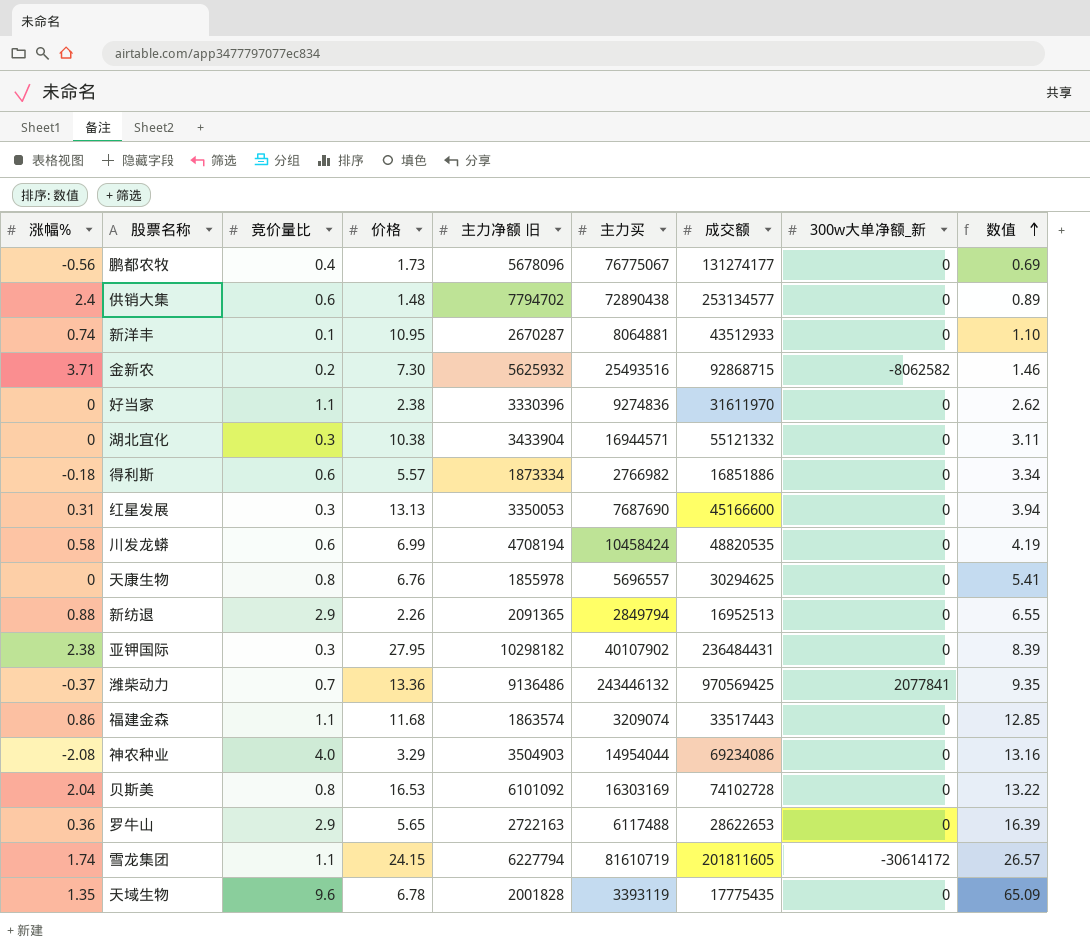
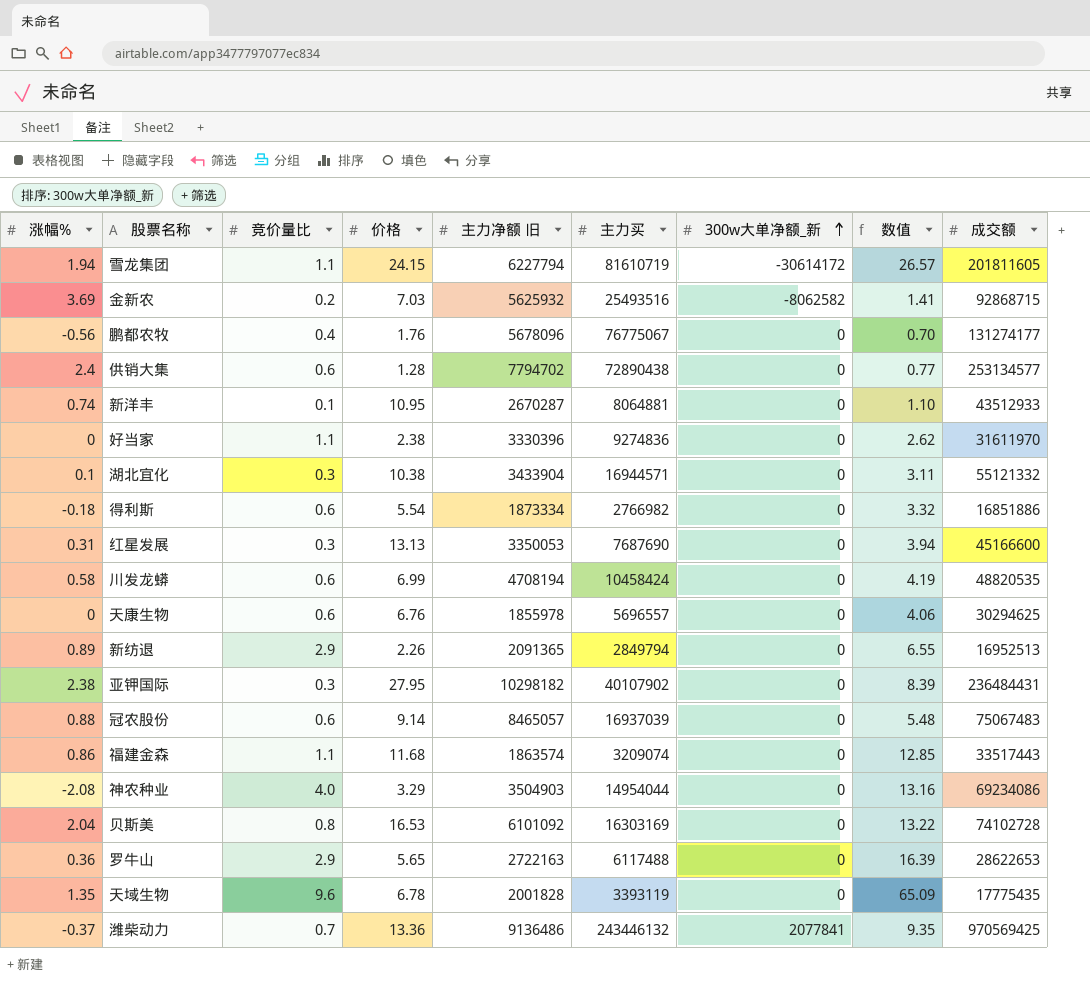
row order: 数值 ascending -> 300w大单净额_新 ascending
column 成交额 | position: 7 -> 9
雪龙集团 | 涨幅%: 1.74 -> 1.94
金新农 | 涨幅%: 3.71 -> 3.69
金新农 | 价格: 7.30 -> 7.03
金新农 | 数值: 1.46 -> 1.41
鹏都农牧 | 价格: 1.73 -> 1.76
鹏都农牧 | 数值: 0.69 -> 0.70
供销大集 | 价格: 1.48 -> 1.28
供销大集 | 数值: 0.89 -> 0.77
湖北宜化 | 涨幅%: 0 -> 0.1
得利斯 | 价格: 5.57 -> 5.54
得利斯 | 数值: 3.34 -> 3.32
天康生物 | 竞价量比: 0.8 -> 0.6
天康生物 | 数值: 5.41 -> 4.06
新纺退 | 涨幅%: 0.88 -> 0.89
row 冠农股份: none -> 0.88 | 0.6 | 9.14 | 8465057 | 16937039 | 0 | 5.48 | 75067483

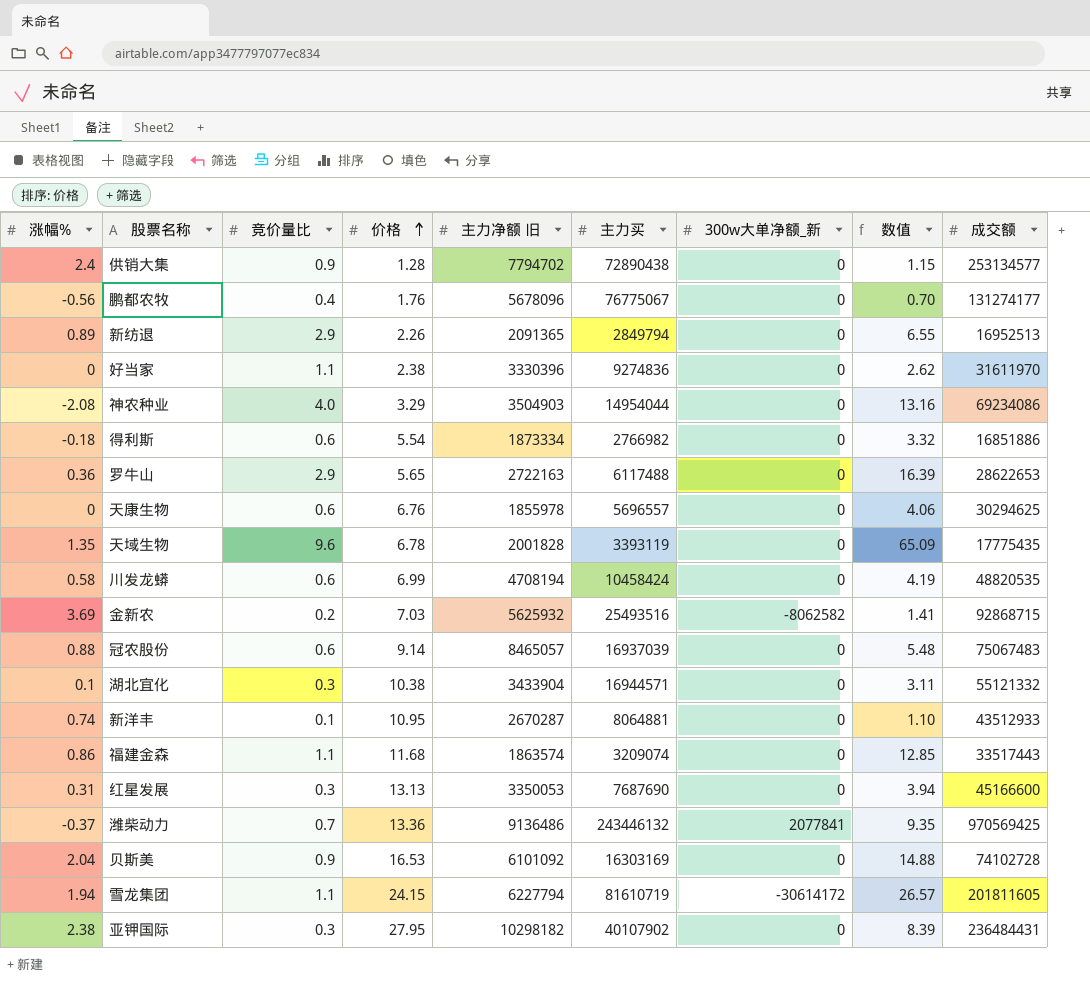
row order: 300w大单净额_新 ascending -> 价格 ascending
供销大集 | 竞价量比: 0.6 -> 0.9
供销大集 | 数值: 0.77 -> 1.15
贝斯美 | 竞价量比: 0.8 -> 0.9
贝斯美 | 数值: 13.22 -> 14.88

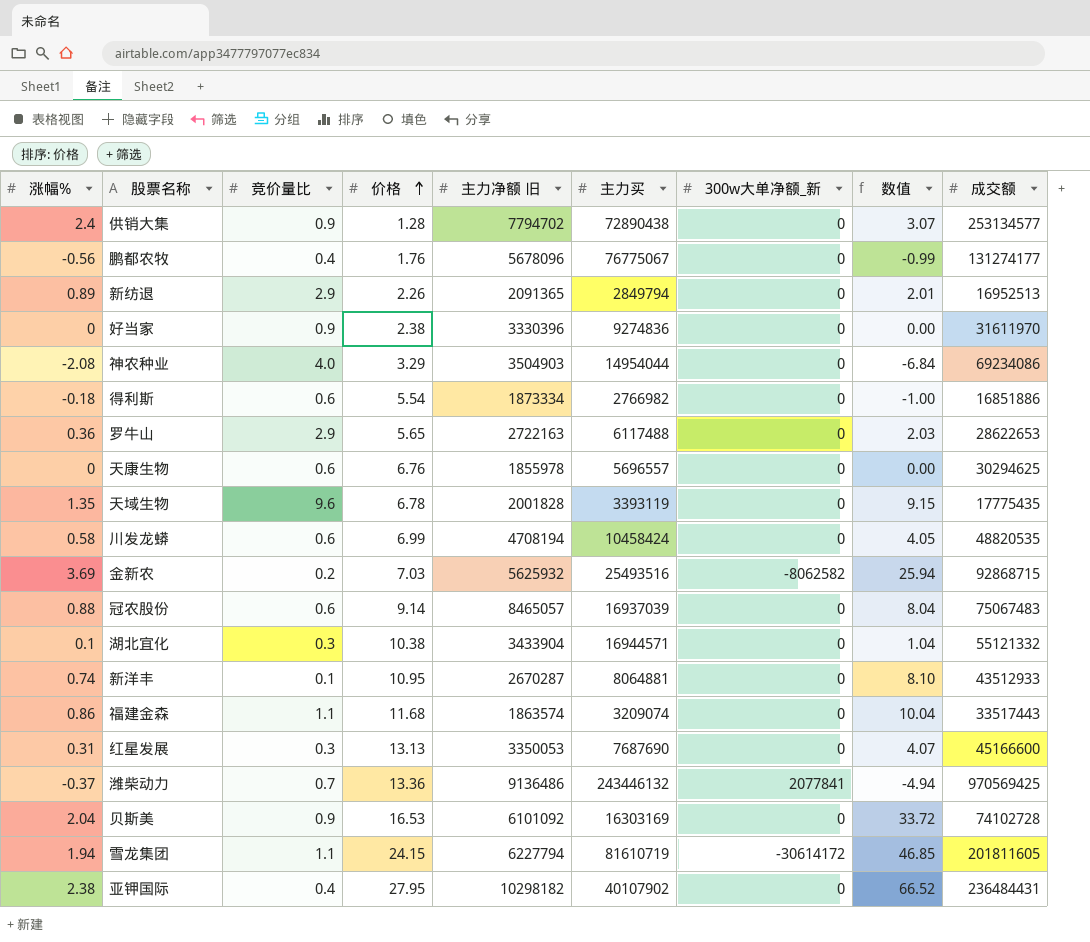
column 数值 | formula: [竞价量比] * [价格] -> [涨幅%] * [价格]
好当家 | 竞价量比: 1.1 -> 0.9
亚钾国际 | 竞价量比: 0.3 -> 0.4

